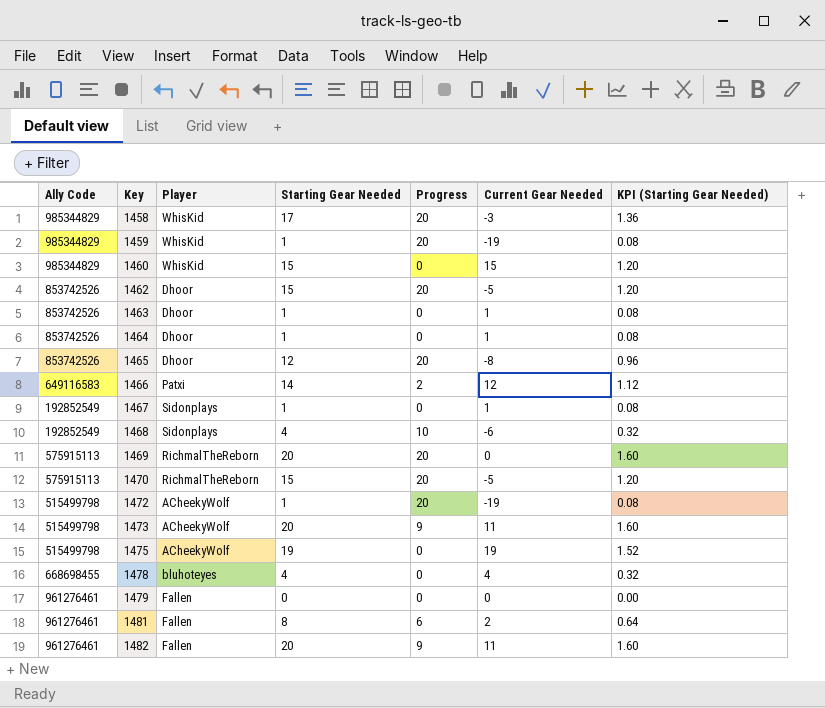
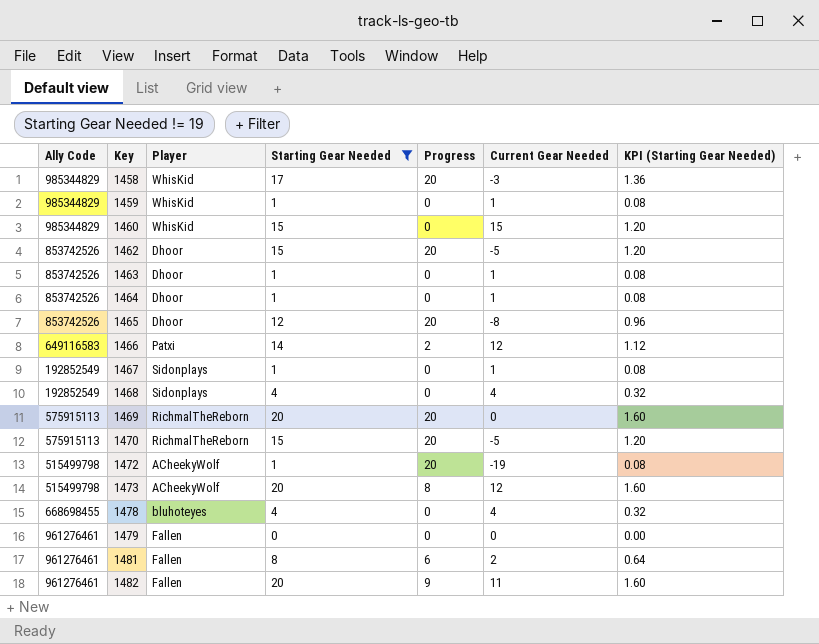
filter: none -> Starting Gear Needed != 19
1459 | Progress: 20 -> 0
1459 | Current Gear Needed: -19 -> 1
1468 | Progress: 10 -> 0
1468 | Current Gear Needed: -6 -> 4
1473 | Progress: 9 -> 8
1473 | Current Gear Needed: 11 -> 12

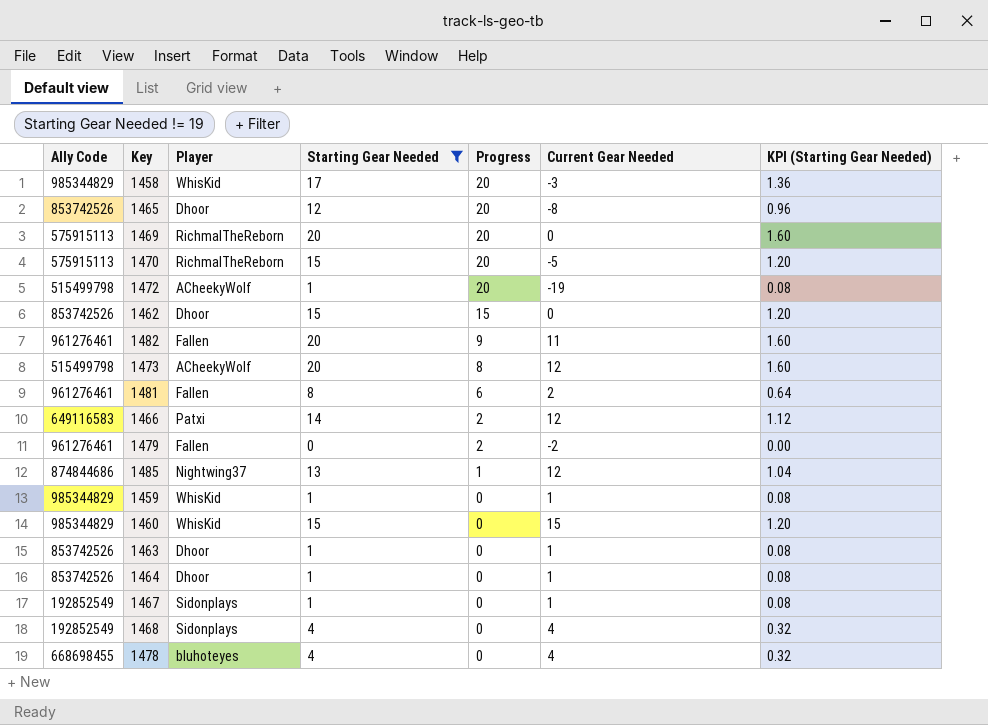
row order: Key ascending -> Progress descending
1462 | Progress: 20 -> 15
1462 | Current Gear Needed: -5 -> 0
1479 | Progress: 0 -> 2
1479 | Current Gear Needed: 0 -> -2
row 1485: none -> 874844686 | Nightwing37 | 13 | 1 | 12 | 1.04

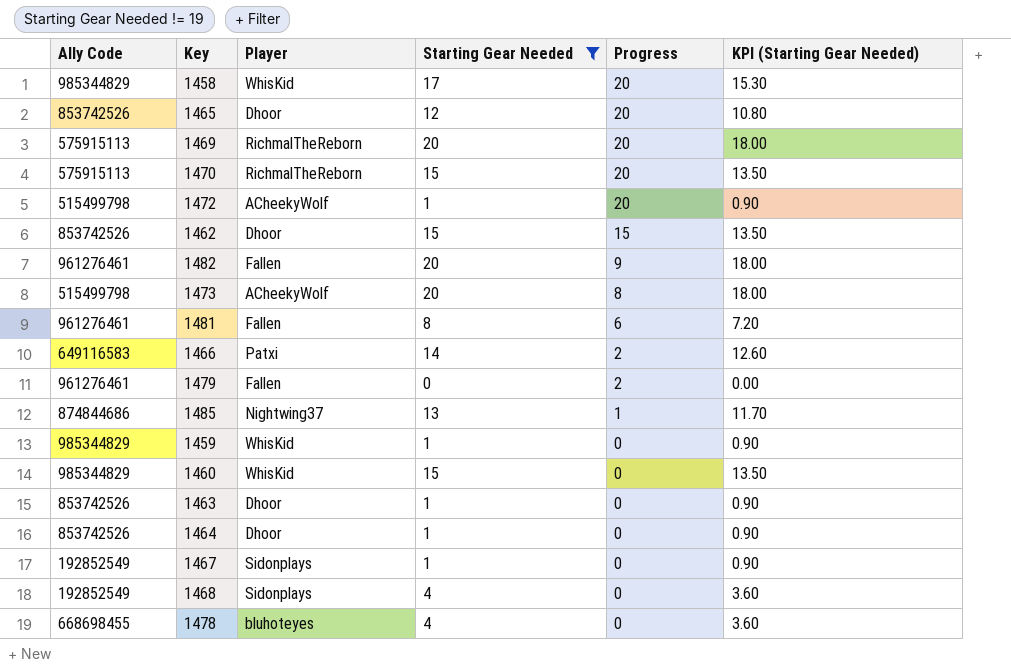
column Current Gear Needed | formula: [Starting Gear Needed] - [Progress] -> none
column KPI (Starting Gear Needed) | formula: [Starting Gear Needed] * 0.08 -> [Starting Gear Needed] * 0.9

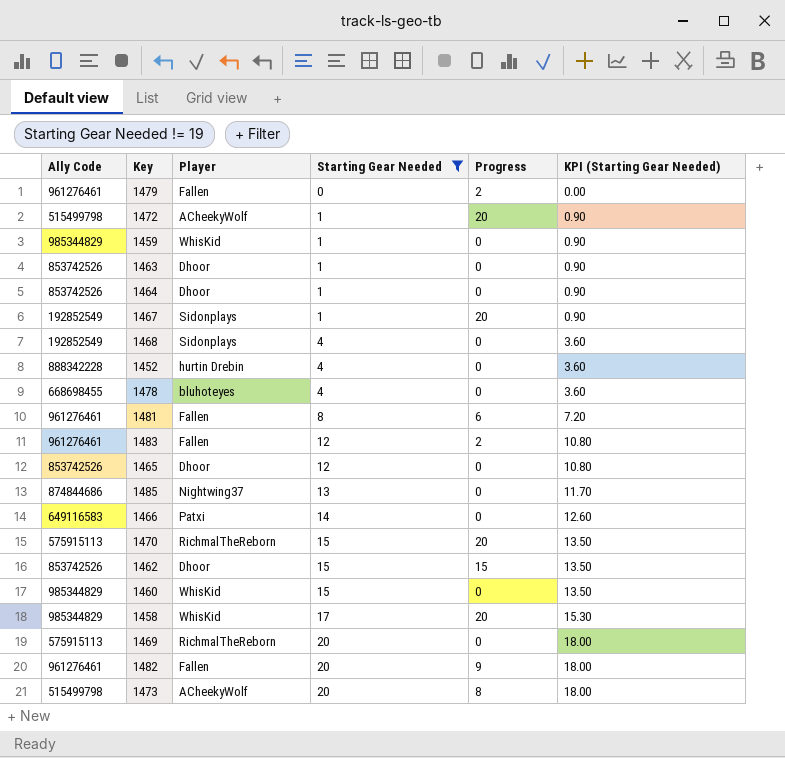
row order: Progress descending -> Starting Gear Needed ascending
1467 | Progress: 0 -> 20
row 1452: none -> 888342228 | hurtin Drebin | 4 | 0 | 3.60
row 1483: none -> 961276461 | Fallen | 12 | 2 | 10.80
1465 | Progress: 20 -> 0
1485 | Progress: 1 -> 0
1466 | Progress: 2 -> 0
1469 | Progress: 20 -> 0

